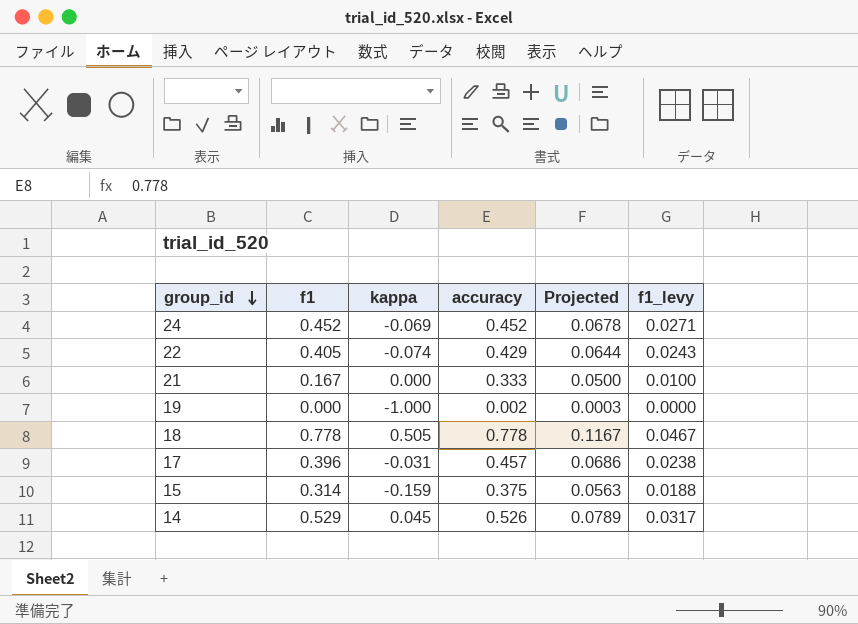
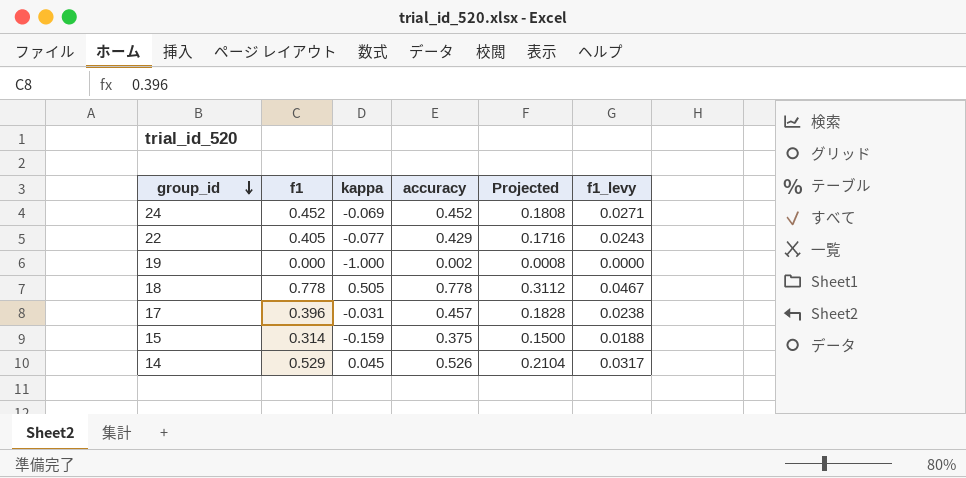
column Projected | formula: [accuracy] * 0.15 -> [accuracy] * 0.4
row 21: 0.167 | 0.000 | 0.333 | 0.0500 | 0.0100 -> none
22 | kappa: -0.074 -> -0.077

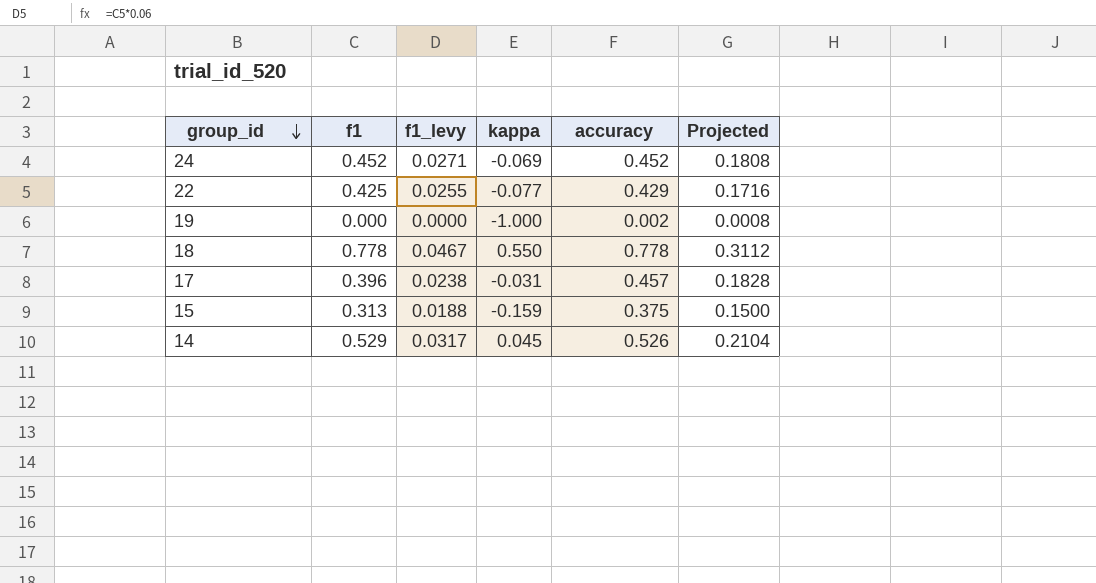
column f1_levy | position: 6 -> 3
22 | f1: 0.405 -> 0.425
22 | f1_levy: 0.0243 -> 0.0255
18 | kappa: 0.505 -> 0.550
15 | f1: 0.314 -> 0.313

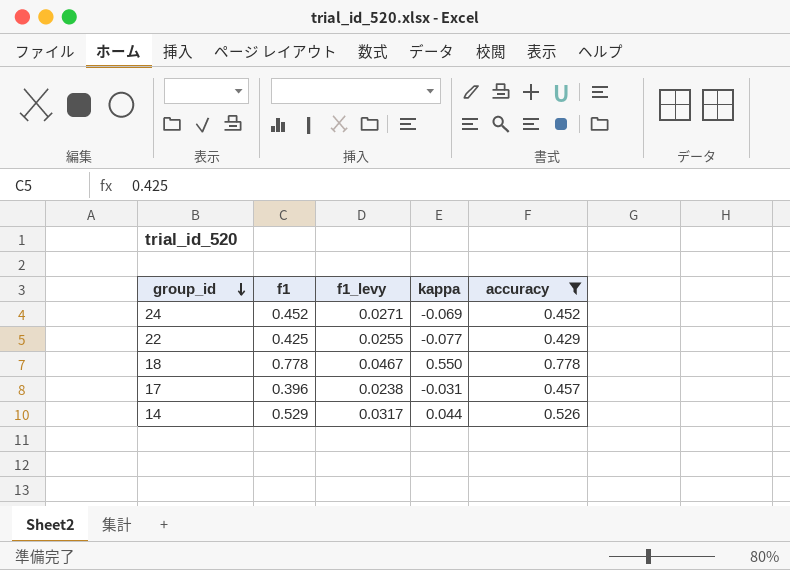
filter: none -> accuracy >= 0.429
column Projected | formula: [accuracy] * 0.4 -> none
14 | kappa: 0.045 -> 0.044

